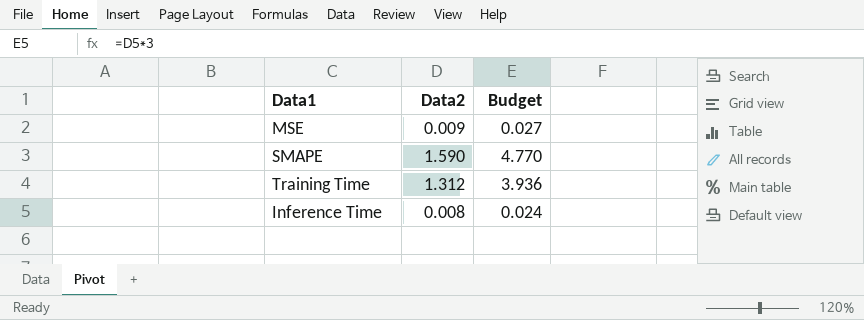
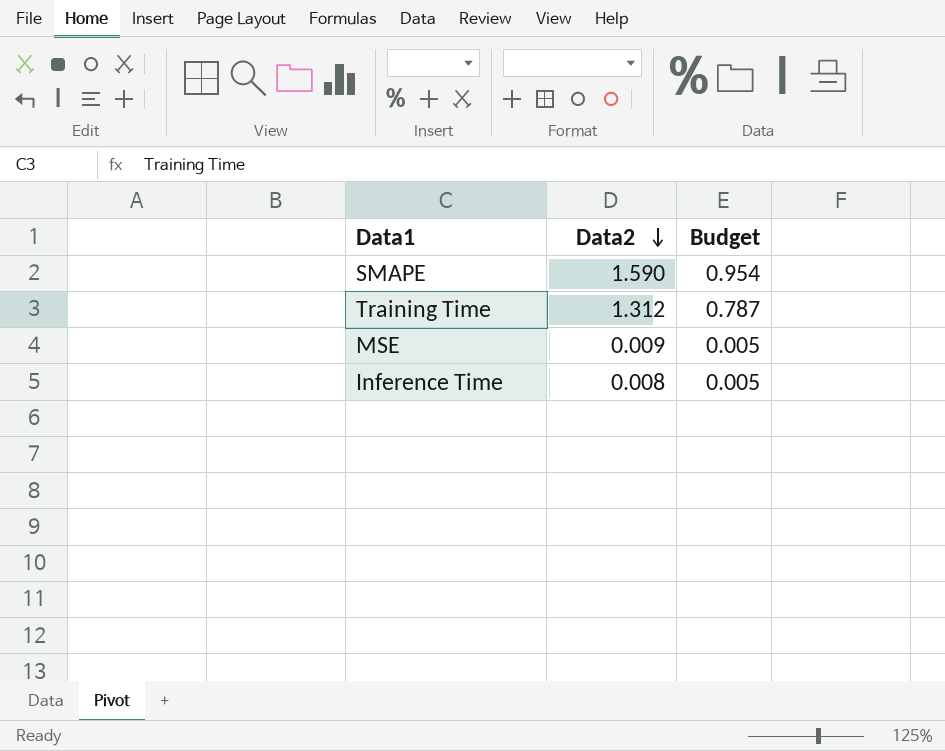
row order: none -> Data2 descending
column Budget | formula: [Data2] * 3 -> [Data2] * 0.6

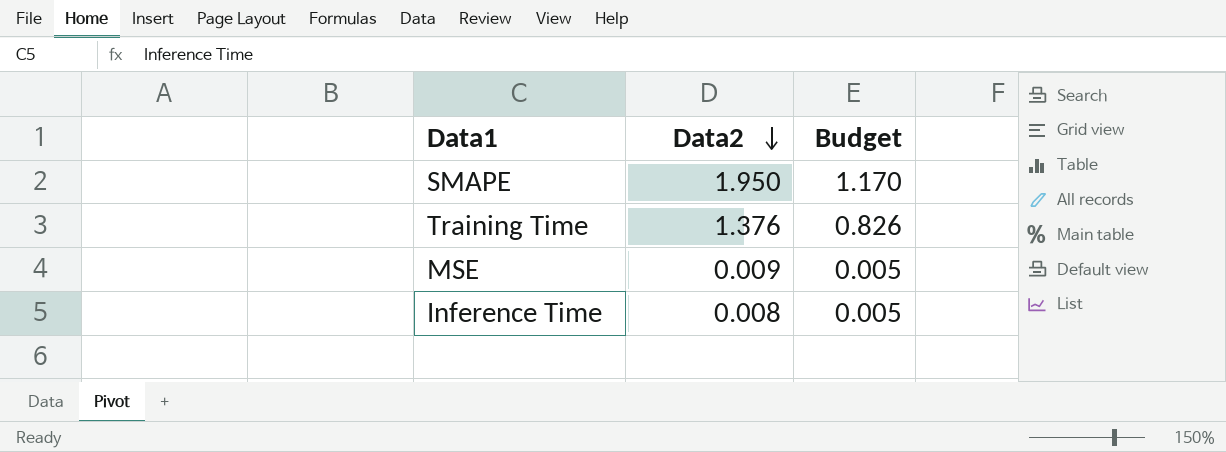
SMAPE | Data2: 1.590 -> 1.950
SMAPE | Budget: 0.954 -> 1.170
Training Time | Data2: 1.312 -> 1.376
Training Time | Budget: 0.787 -> 0.826

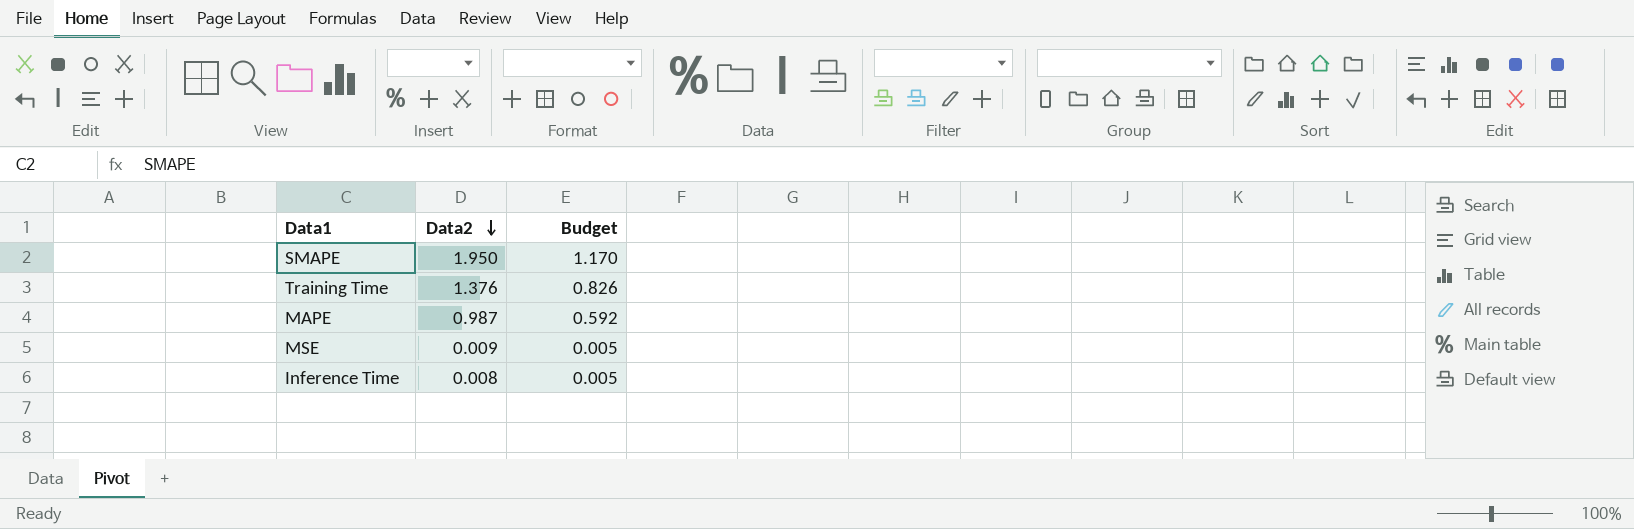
row MAPE: none -> 0.987 | 0.592

